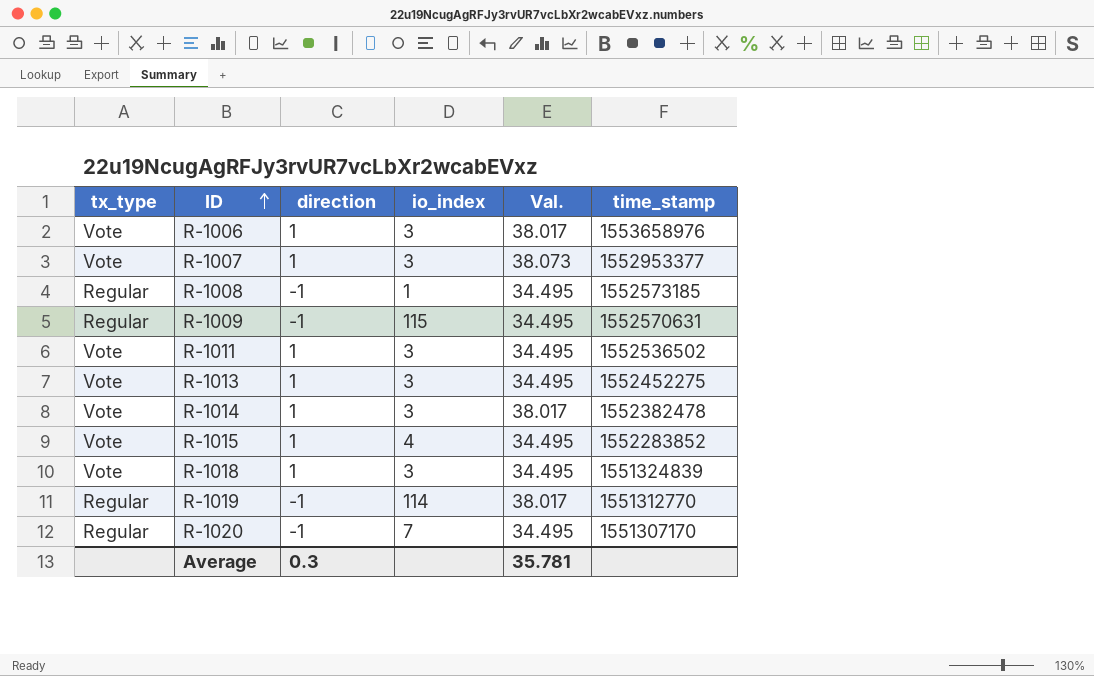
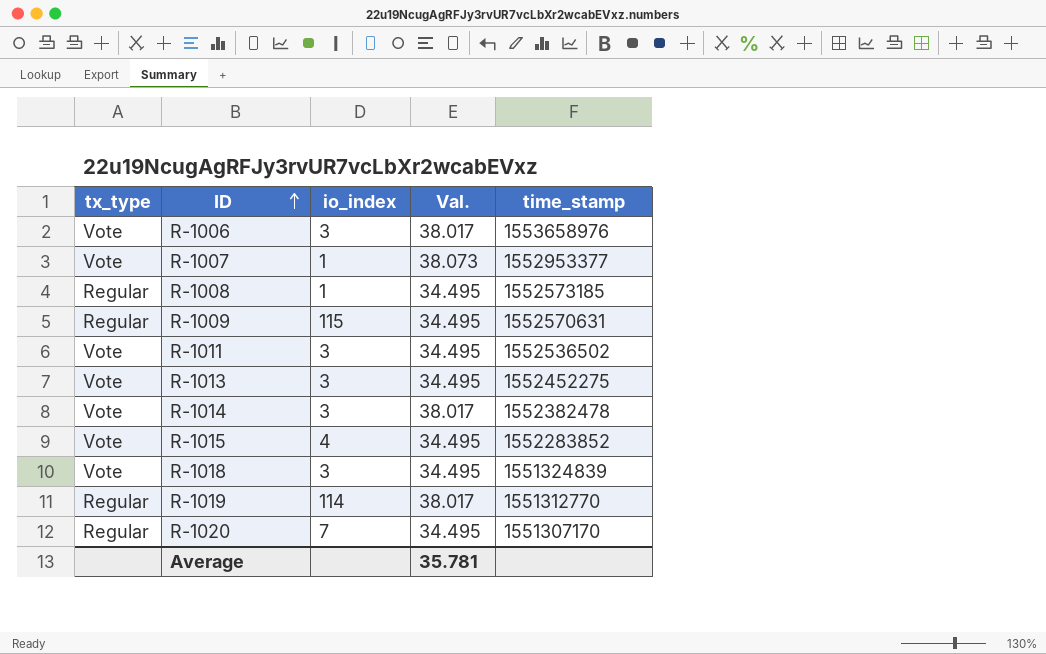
column direction | position: 3 -> none
R-1007 | io_index: 3 -> 1

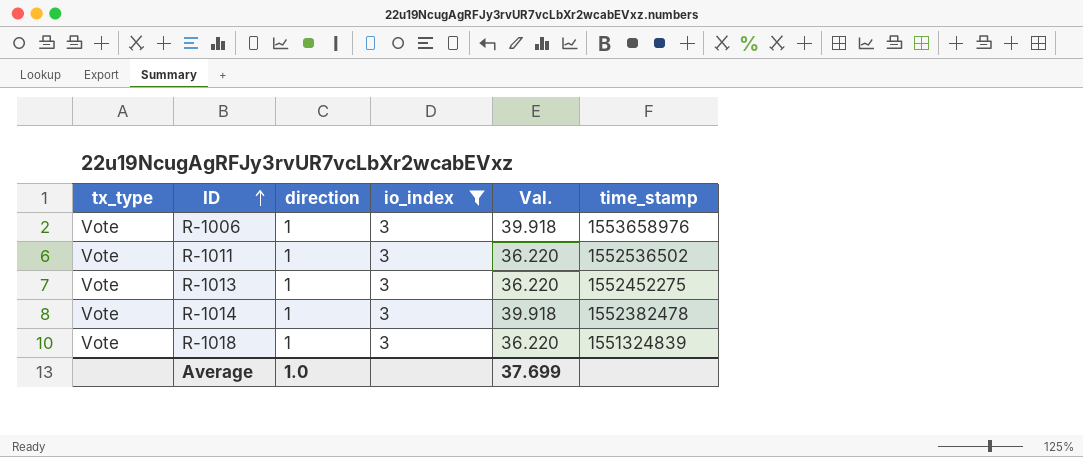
filter: none -> io_index = 3
column direction | position: none -> 3
R-1006 | Val.: 38.017 -> 39.918
R-1011 | Val.: 34.495 -> 36.220
R-1013 | Val.: 34.495 -> 36.220
R-1014 | Val.: 38.017 -> 39.918
R-1018 | Val.: 34.495 -> 36.220
Average | Val.: 35.781 -> 37.699

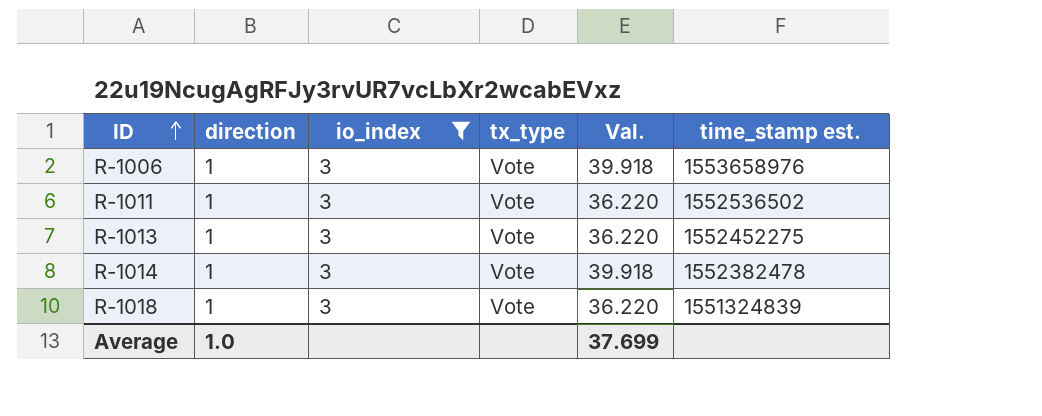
column tx_type | position: 1 -> 4
column name: time_stamp -> time_stamp est.

